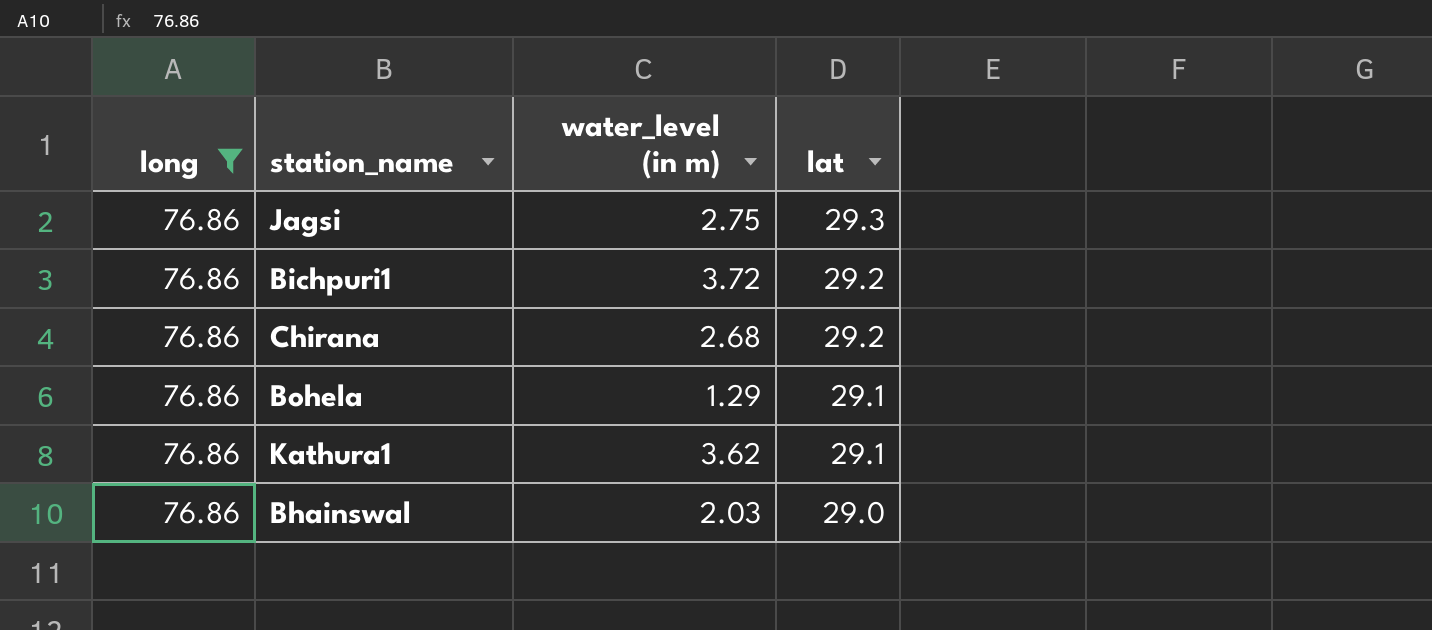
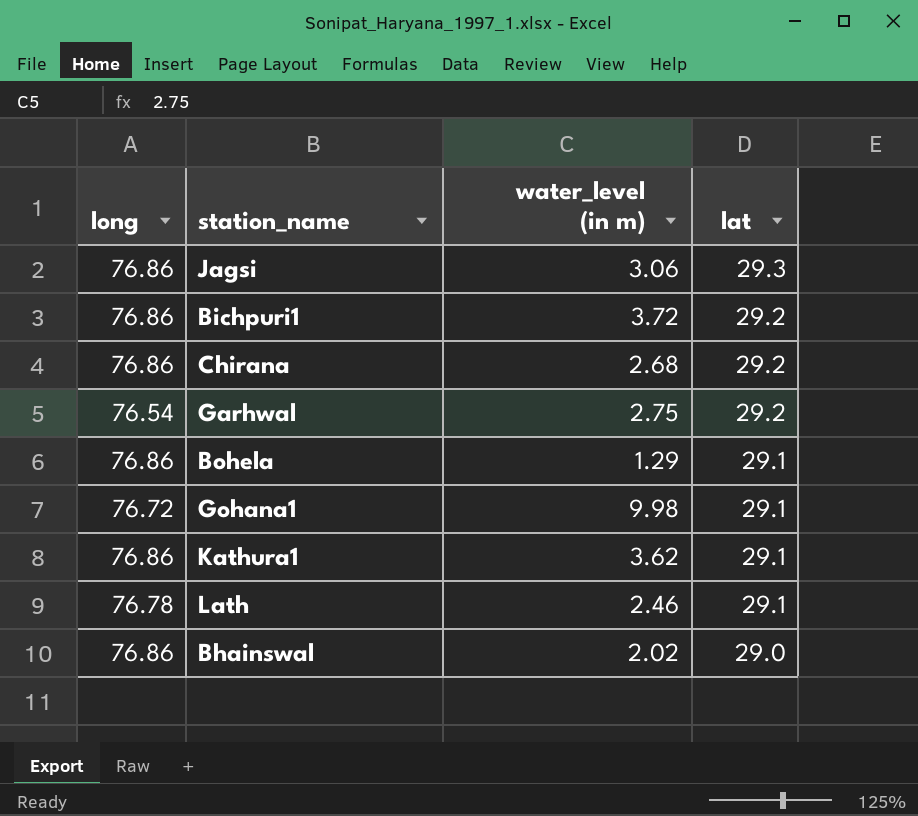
filter: long = 76.86 -> none
Jagsi | water_level (in m): 2.75 -> 3.06
Bhainswal | water_level (in m): 2.03 -> 2.02

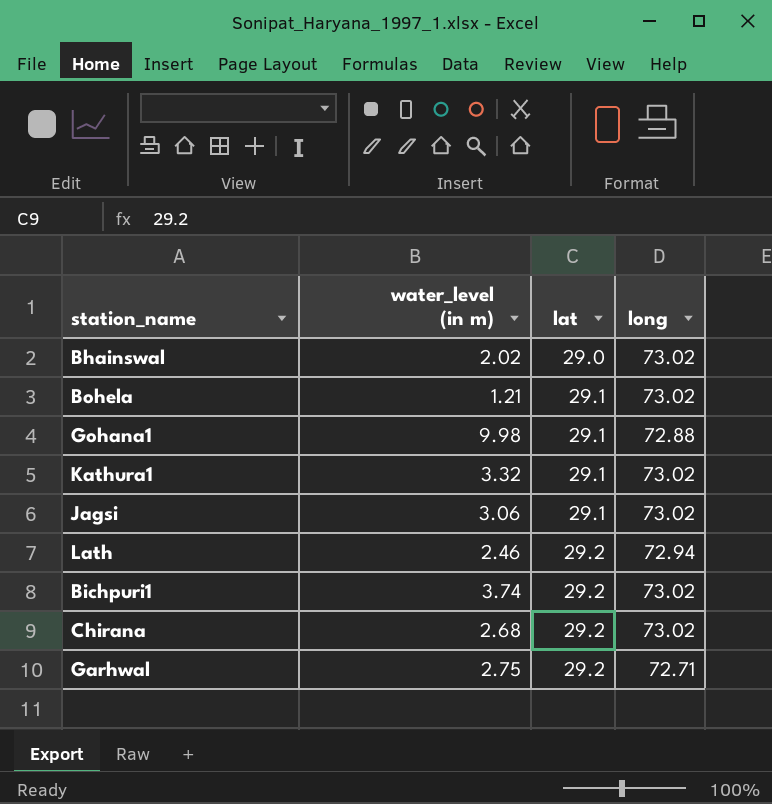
row order: lat descending -> lat ascending
column long | position: 1 -> 4
Bhainswal | long: 76.86 -> 73.02
Bohela | water_level (in m): 1.29 -> 1.21
Bohela | long: 76.86 -> 73.02
Gohana1 | long: 76.72 -> 72.88
Kathura1 | water_level (in m): 3.62 -> 3.32
Kathura1 | long: 76.86 -> 73.02
Jagsi | lat: 29.3 -> 29.1
Jagsi | long: 76.86 -> 73.02
Lath | lat: 29.1 -> 29.2
Lath | long: 76.78 -> 72.94
Bichpuri1 | water_level (in m): 3.72 -> 3.74
Bichpuri1 | long: 76.86 -> 73.02
Chirana | long: 76.86 -> 73.02
Garhwal | long: 76.54 -> 72.71

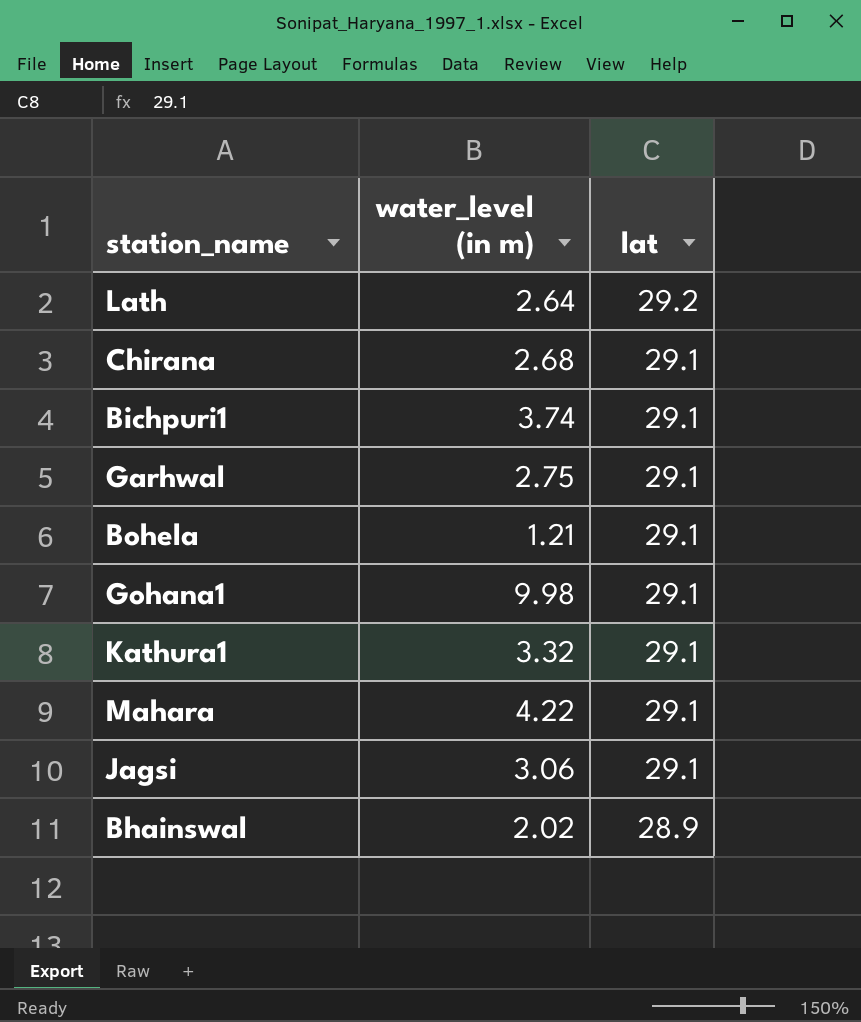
row order: lat ascending -> lat descending
column long | position: 4 -> none
Lath | water_level (in m): 2.46 -> 2.64
Chirana | lat: 29.2 -> 29.1
Bichpuri1 | lat: 29.2 -> 29.1
Garhwal | lat: 29.2 -> 29.1
row Mahara: none -> 4.22 | 29.1
Bhainswal | lat: 29.0 -> 28.9

